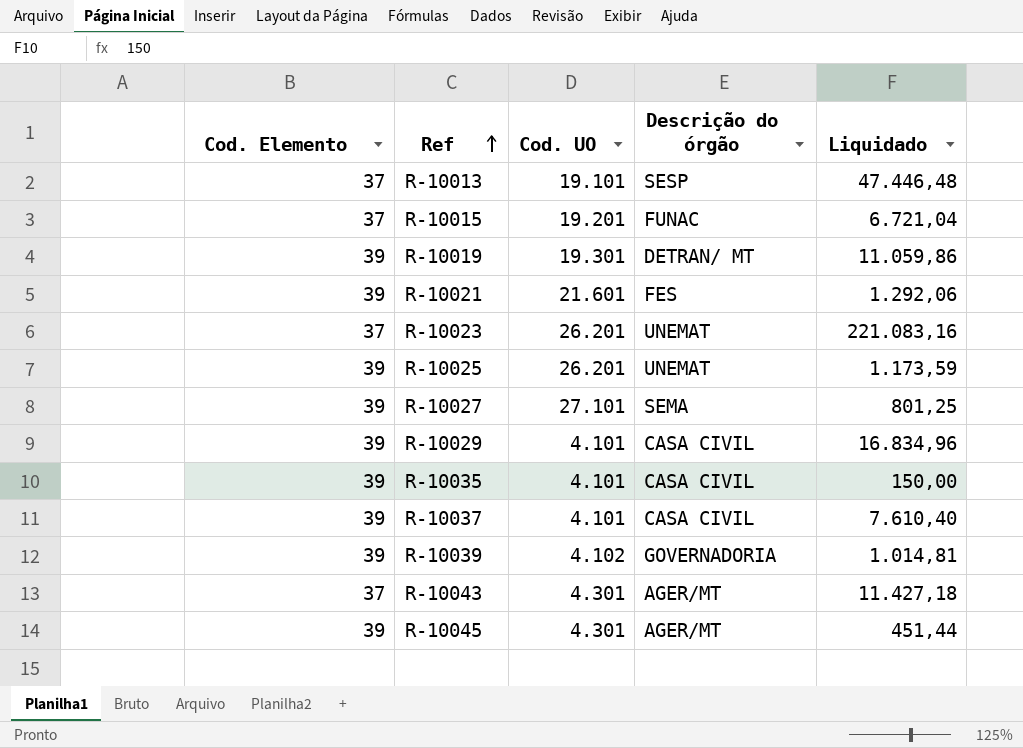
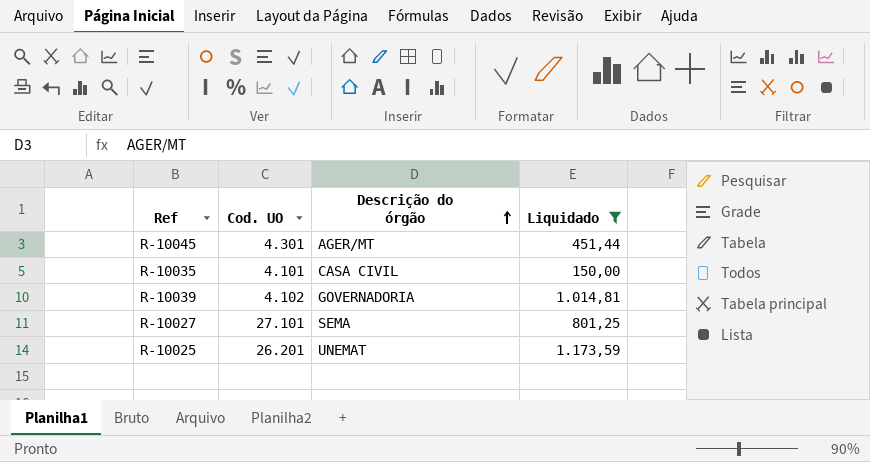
filter: none -> Liquidado <= 1.173,59
row order: Ref ascending -> Descrição do órgão ascending
column Cod. Elemento | position: 1 -> none

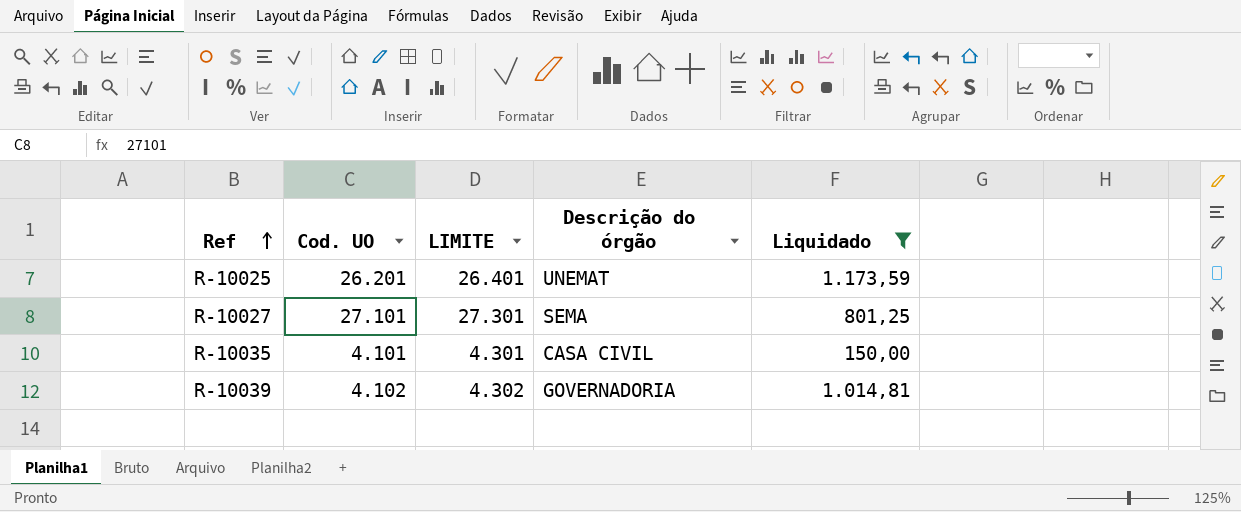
row order: Descrição do órgão ascending -> Ref ascending
column LIMITE | formula: none -> [Cod. UO] + 200
row R-10045: 4.301 | AGER/MT | 451,44 -> none

